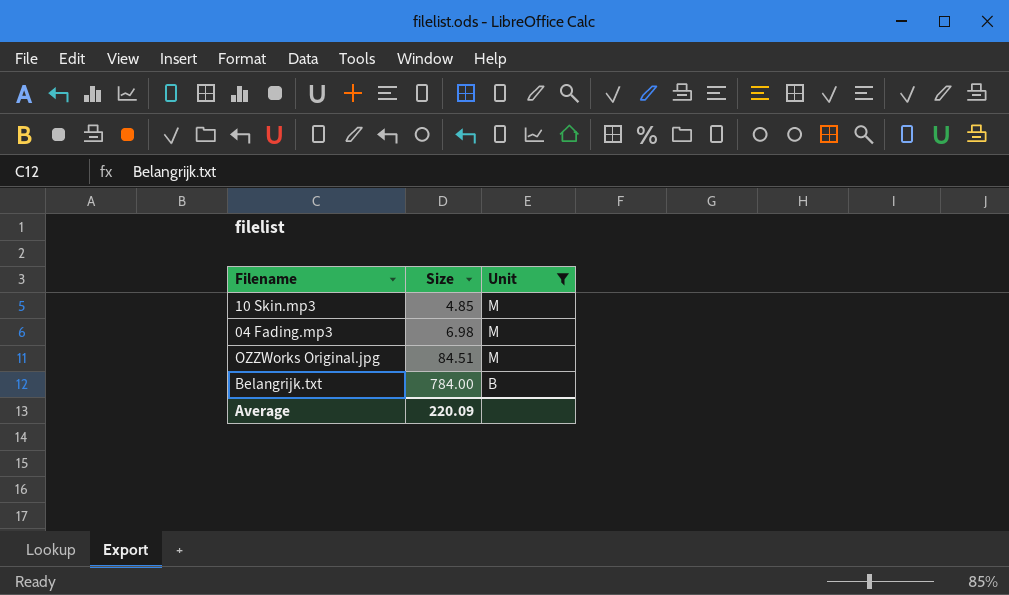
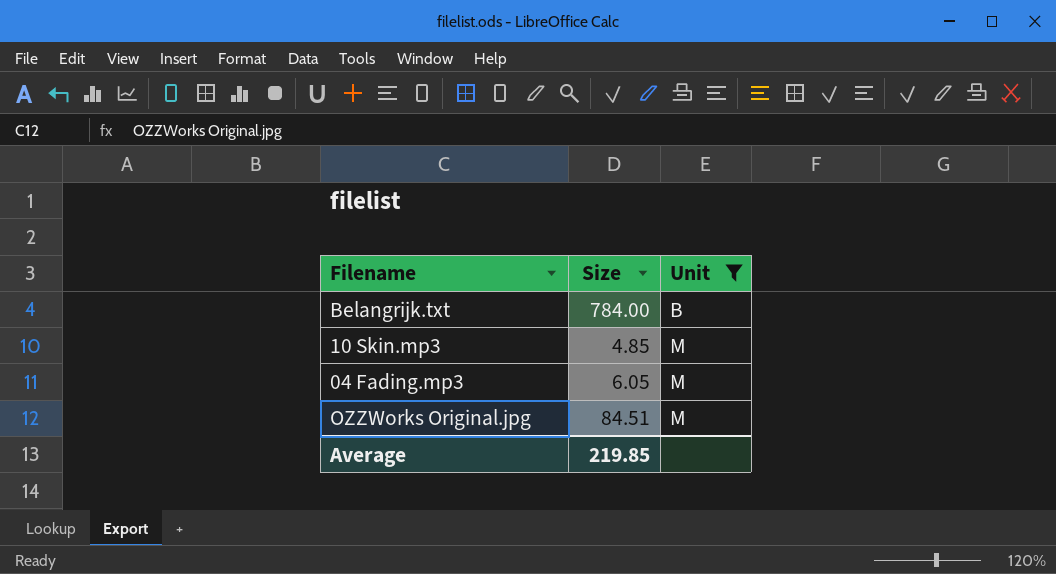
row order: Size ascending -> Unit ascending
04 Fading.mp3 | Size: 6.98 -> 6.05
Average | Size: 220.09 -> 219.85

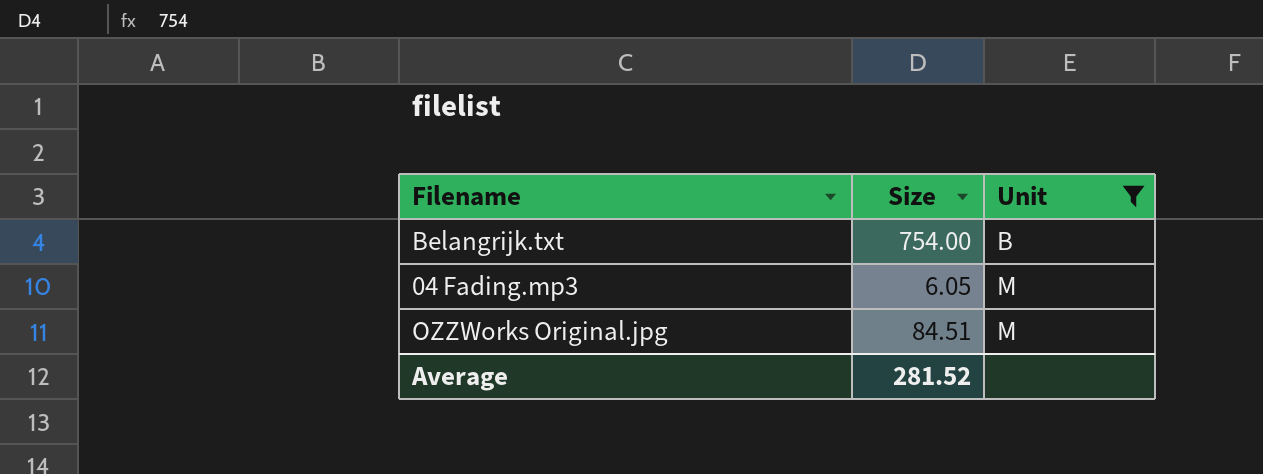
row 10 Skin.mp3: 4.85 | M -> none
Belangrijk.txt | Size: 784.00 -> 754.00
Average | Size: 219.85 -> 281.52

